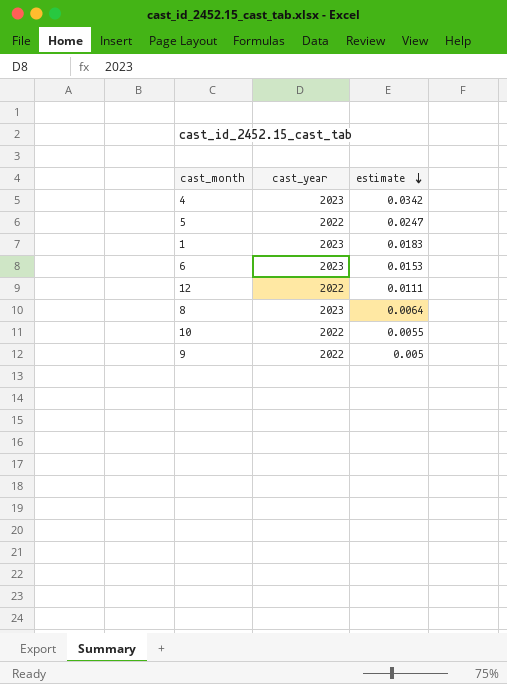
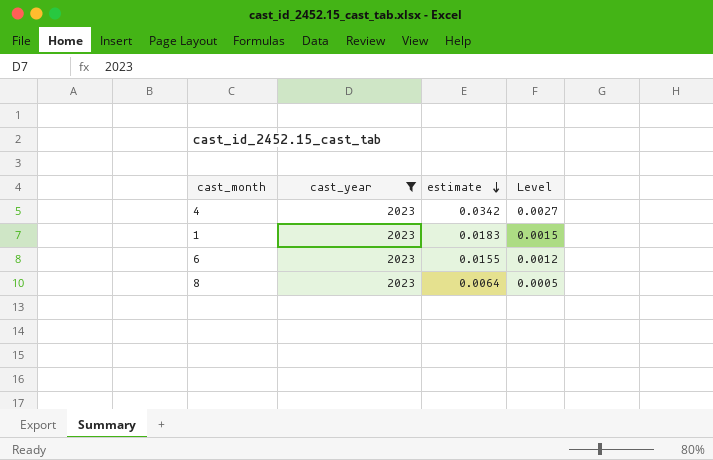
filter: none -> cast_year = 2023
column Level | formula: none -> [estimate] * 0.08
6 | estimate: 0.0153 -> 0.0155

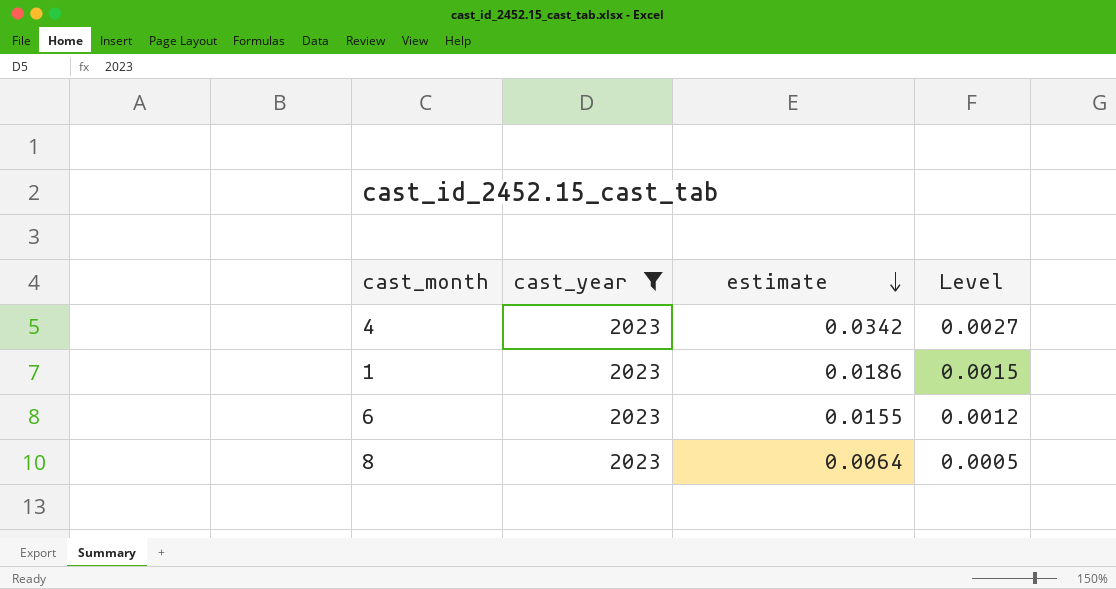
1 | estimate: 0.0183 -> 0.0186

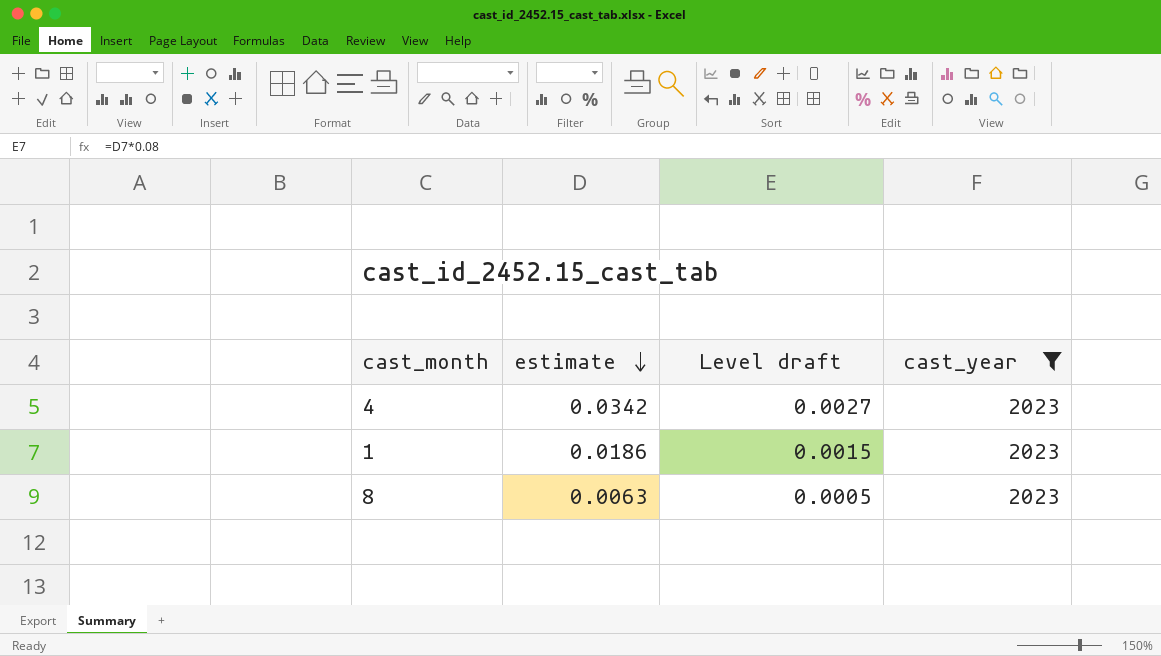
column name: Level -> Level draft
column cast_year | position: 2 -> 4
row 6: 2023 | 0.0155 | 0.0012 -> none
8 | estimate: 0.0064 -> 0.0063

